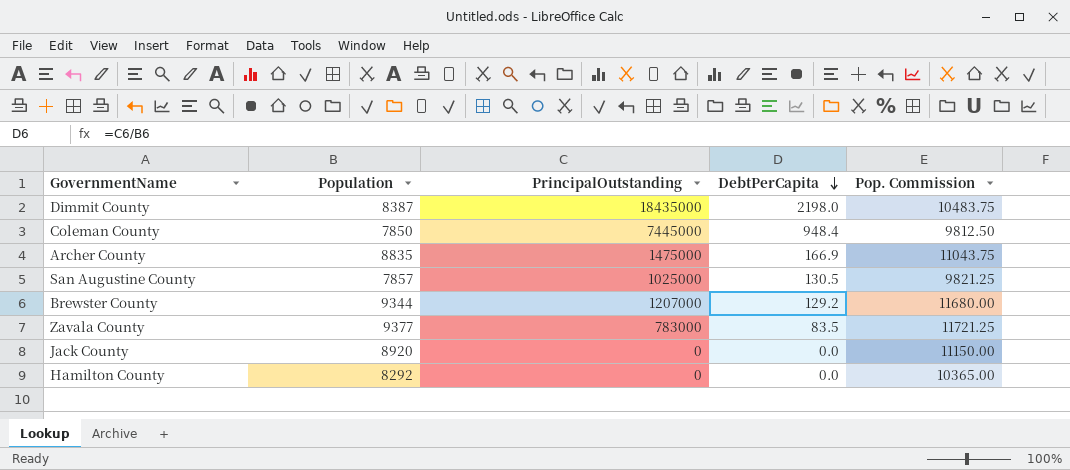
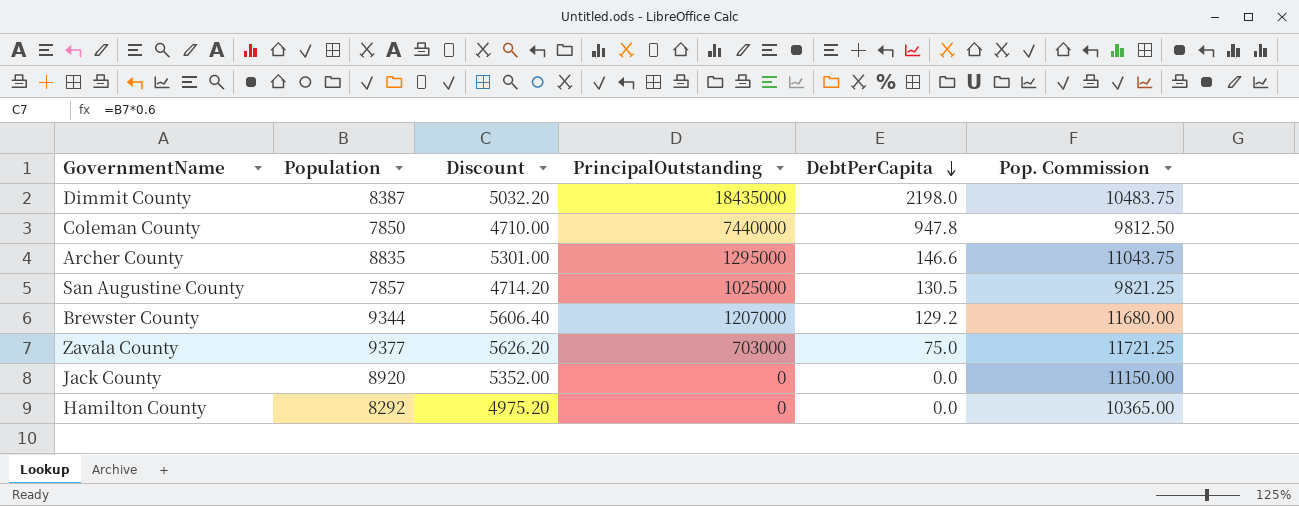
column Discount | formula: none -> [Population] * 0.6
Coleman County | PrincipalOutstanding: 7445000 -> 7440000
Coleman County | DebtPerCapita: 948.4 -> 947.8
Archer County | PrincipalOutstanding: 1475000 -> 1295000
Archer County | DebtPerCapita: 166.9 -> 146.6
Zavala County | PrincipalOutstanding: 783000 -> 703000
Zavala County | DebtPerCapita: 83.5 -> 75.0

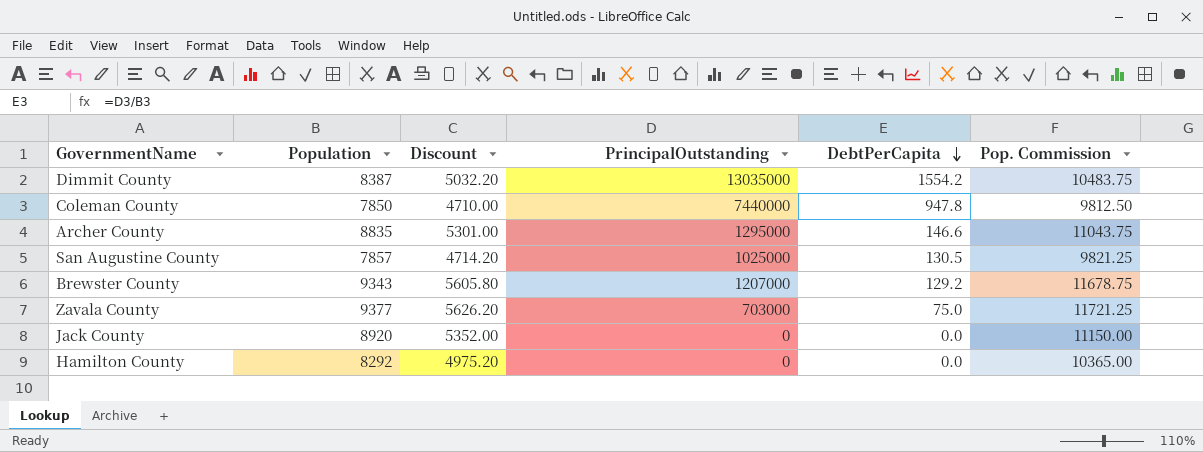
Dimmit County | PrincipalOutstanding: 18435000 -> 13035000
Dimmit County | DebtPerCapita: 2198.0 -> 1554.2
Brewster County | Population: 9344 -> 9343
Brewster County | Discount: 5606.40 -> 5605.80
Brewster County | Pop. Commission: 11680.00 -> 11678.75

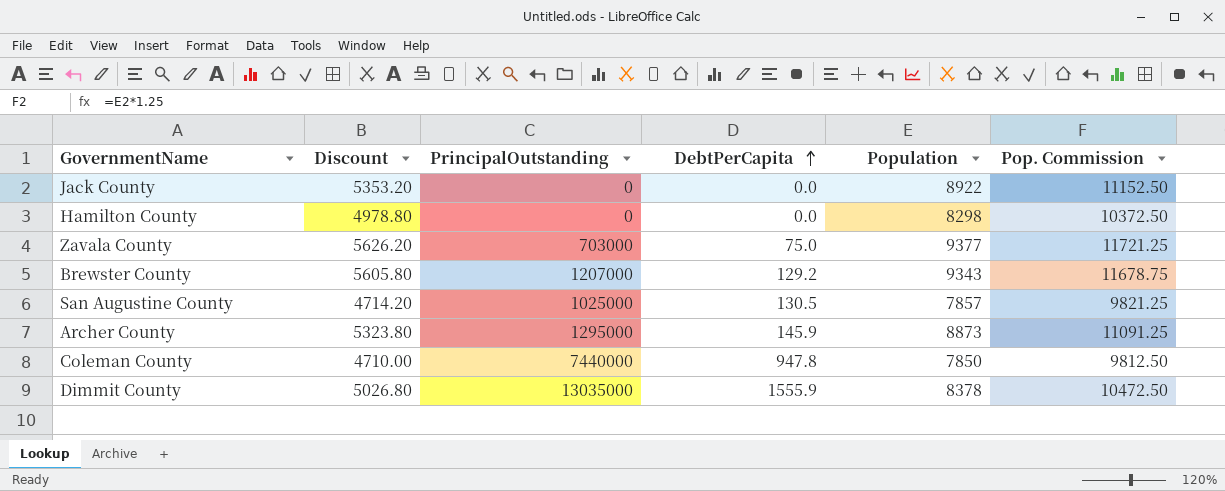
row order: DebtPerCapita descending -> DebtPerCapita ascending
column Population | position: 2 -> 5
Jack County | Discount: 5352.00 -> 5353.20
Jack County | Population: 8920 -> 8922
Jack County | Pop. Commission: 11150.00 -> 11152.50
Hamilton County | Discount: 4975.20 -> 4978.80
Hamilton County | Population: 8292 -> 8298
Hamilton County | Pop. Commission: 10365.00 -> 10372.50
Archer County | Discount: 5301.00 -> 5323.80
Archer County | DebtPerCapita: 146.6 -> 145.9
Archer County | Population: 8835 -> 8873
Archer County | Pop. Commission: 11043.75 -> 11091.25
Dimmit County | Discount: 5032.20 -> 5026.80
Dimmit County | DebtPerCapita: 1554.2 -> 1555.9
Dimmit County | Population: 8387 -> 8378
Dimmit County | Pop. Commission: 10483.75 -> 10472.50

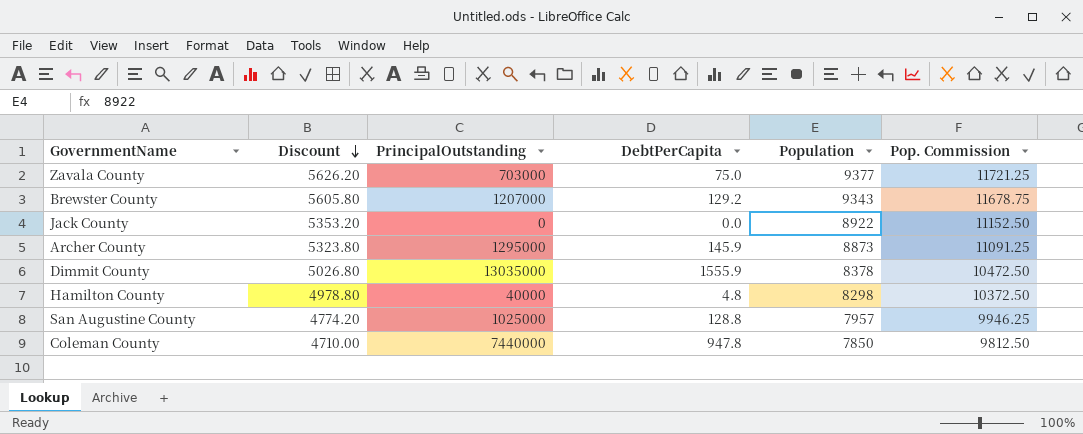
row order: DebtPerCapita ascending -> Discount descending
Hamilton County | PrincipalOutstanding: 0 -> 40000
Hamilton County | DebtPerCapita: 0.0 -> 4.8
San Augustine County | Discount: 4714.20 -> 4774.20
San Augustine County | DebtPerCapita: 130.5 -> 128.8
San Augustine County | Population: 7857 -> 7957
San Augustine County | Pop. Commission: 9821.25 -> 9946.25

